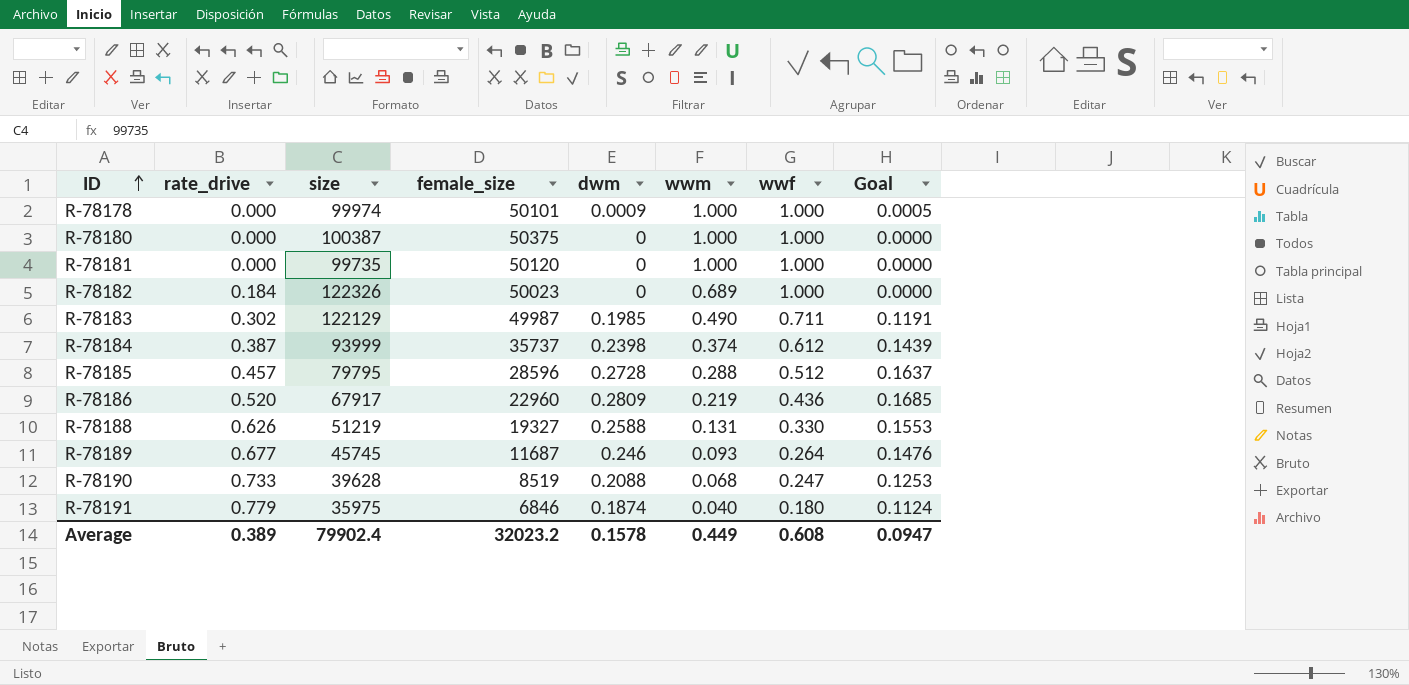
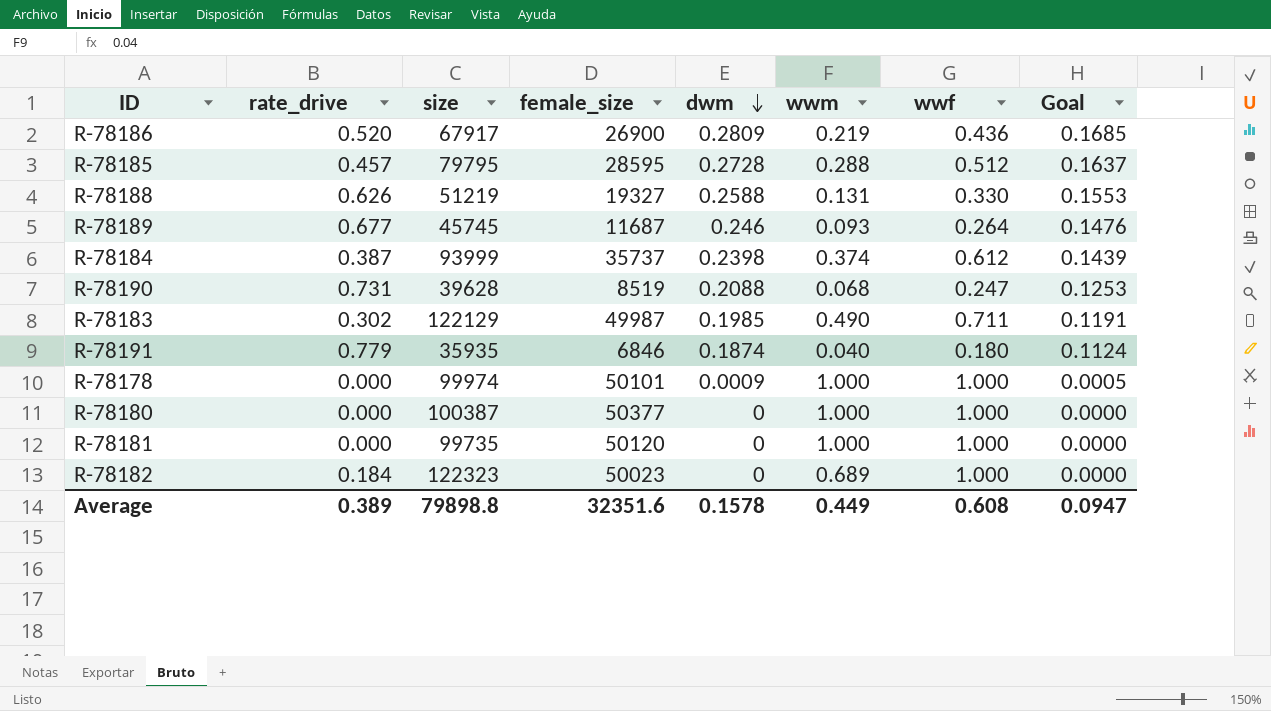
row order: ID ascending -> dwm descending
R-78186 | female_size: 22960 -> 26900
R-78185 | female_size: 28596 -> 28595
R-78190 | rate_drive: 0.733 -> 0.731
R-78191 | size: 35975 -> 35935
R-78180 | female_size: 50375 -> 50377
R-78182 | size: 122326 -> 122323
Average | size: 79902.4 -> 79898.8
Average | female_size: 32023.2 -> 32351.6

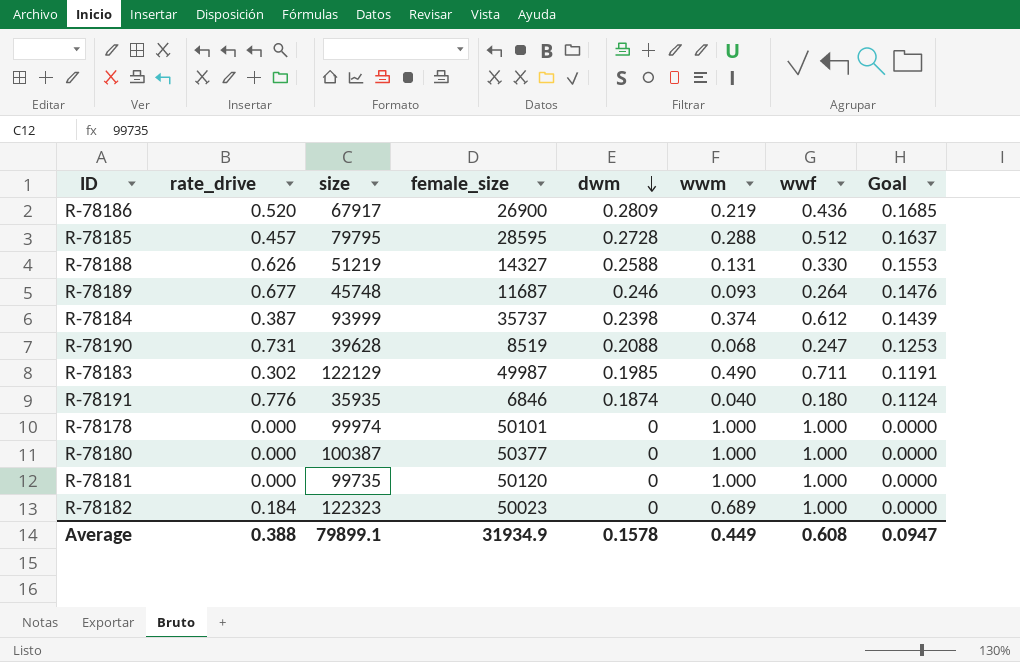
R-78188 | female_size: 19327 -> 14327
R-78189 | size: 45745 -> 45748
R-78191 | rate_drive: 0.779 -> 0.776
R-78178 | dwm: 0.0009 -> 0
R-78178 | Goal: 0.0005 -> 0.0000
Average | rate_drive: 0.389 -> 0.388
Average | size: 79898.8 -> 79899.1
Average | female_size: 32351.6 -> 31934.9

